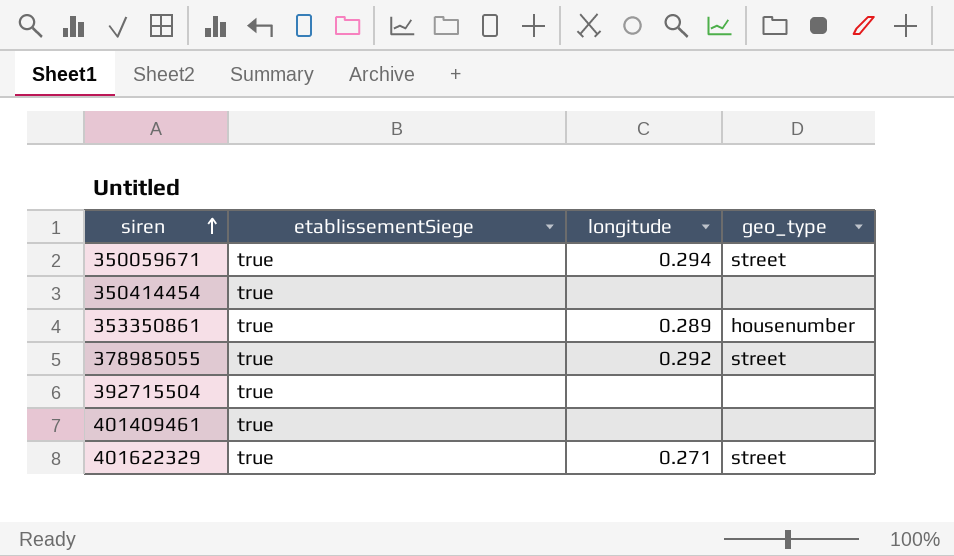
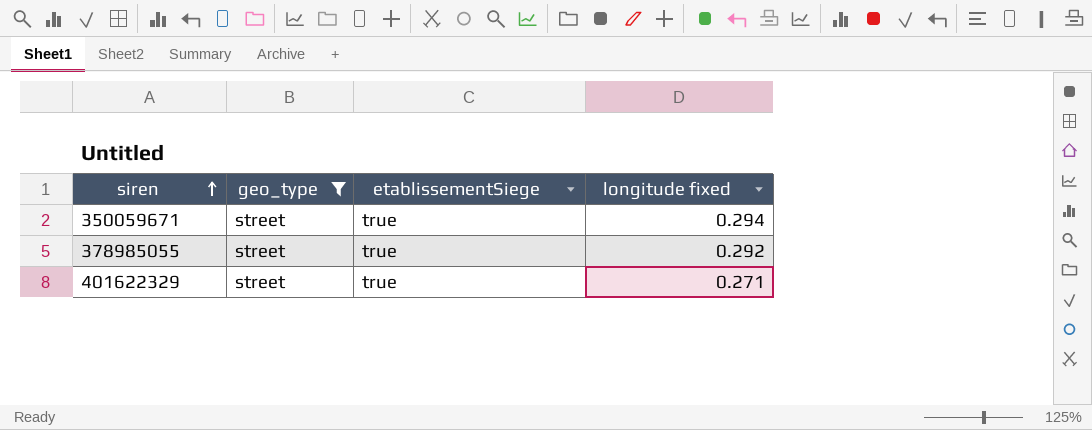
filter: none -> geo_type = street
column geo_type | position: 4 -> 2
column name: longitude -> longitude fixed

